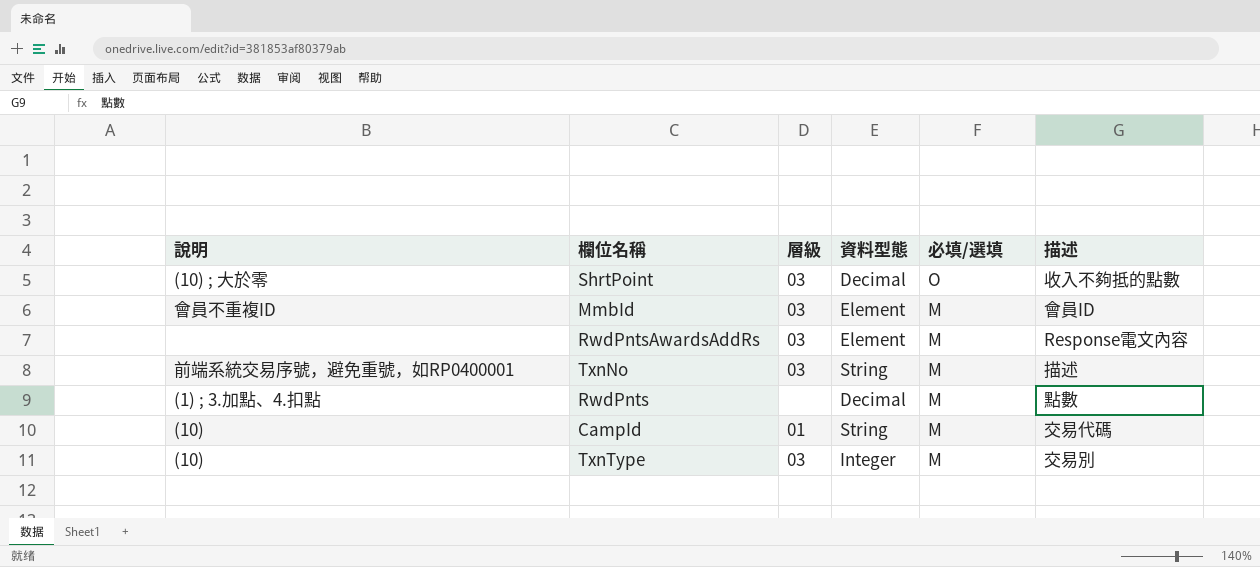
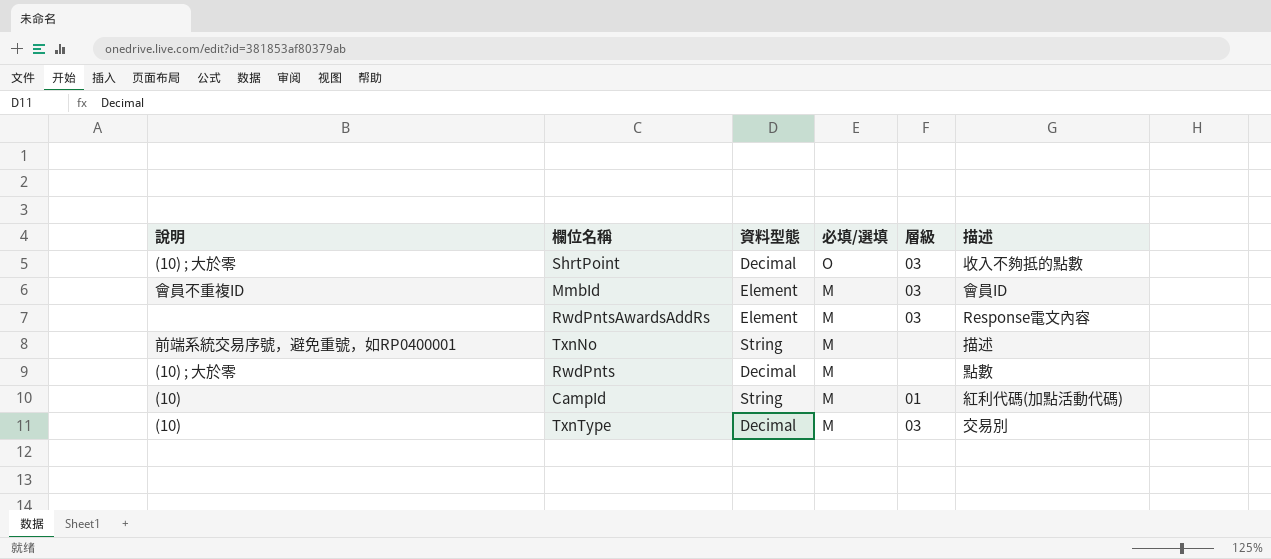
column 層級 | position: 3 -> 5
TxnNo | 層級: 03 -> none
RwdPnts | 說明: (1) ; 3.加點、4.扣點 -> (10) ; 大於零
CampId | 描述: 交易代碼 -> 紅利代碼(加點活動代碼)
TxnType | 資料型態: Integer -> Decimal

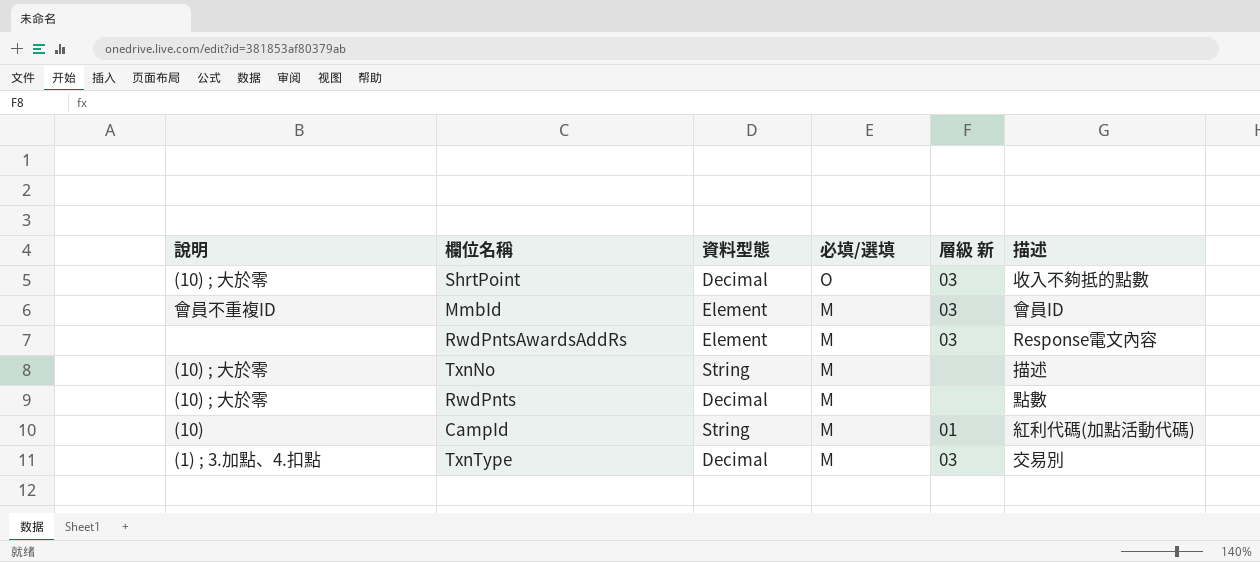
column name: 層級 -> 層級 新
TxnNo | 說明: 前端系統交易序號，避免重號，如RP0400001 -> (10) ; 大於零
TxnType | 說明: (10) -> (1) ; 3.加點、4.扣點

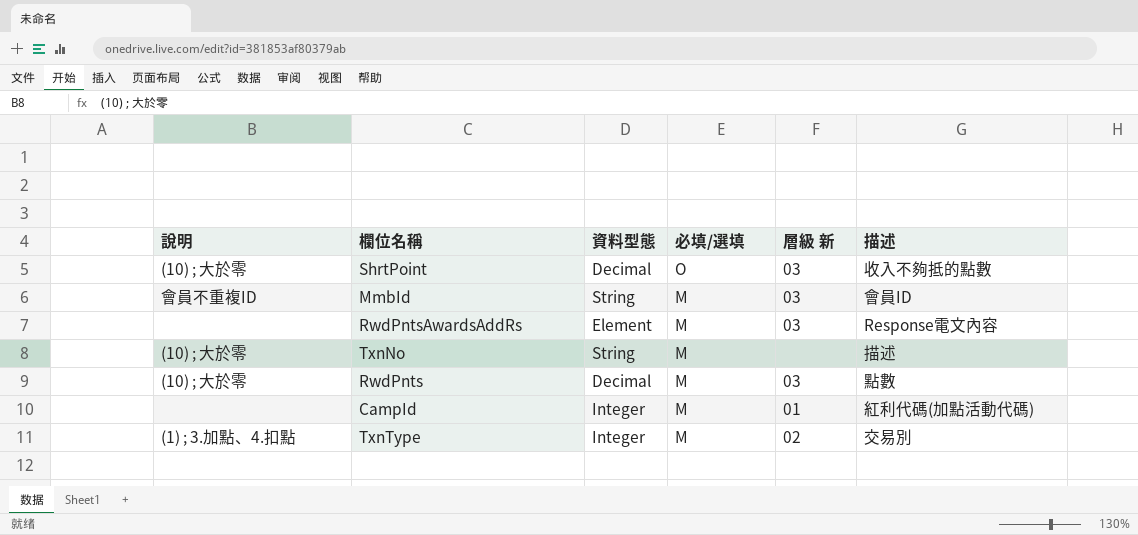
MmbId | 資料型態: Element -> String
RwdPnts | 層級 新: none -> 03
CampId | 說明: (10) -> none
CampId | 資料型態: String -> Integer
TxnType | 資料型態: Decimal -> Integer
TxnType | 層級 新: 03 -> 02

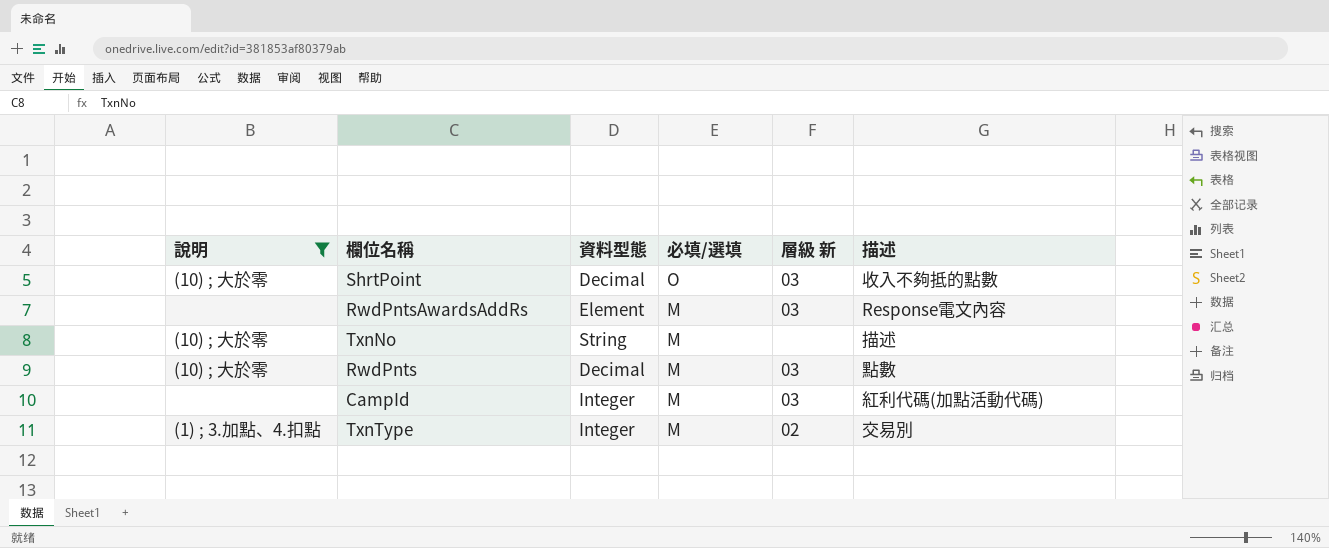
filter: none -> 說明 != 會員不重複ID
CampId | 層級 新: 01 -> 03

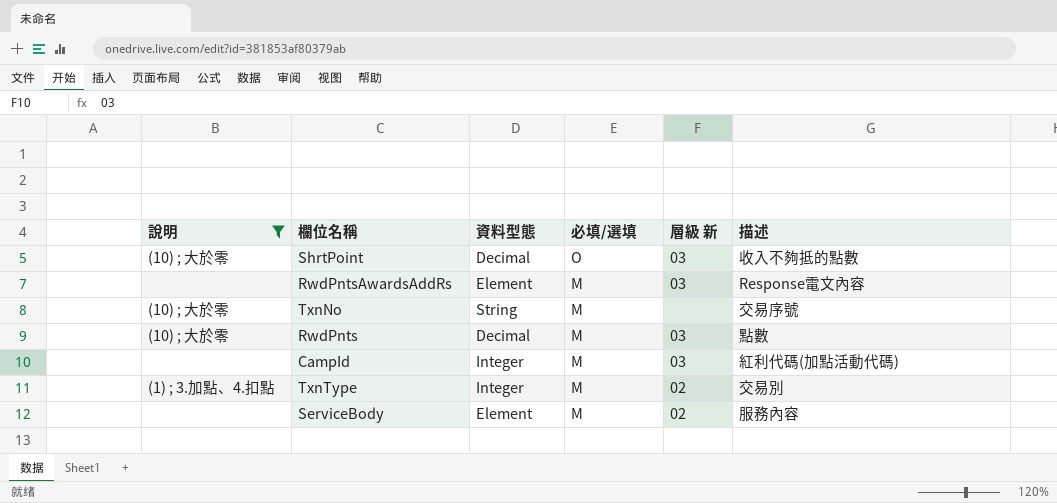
TxnNo | 描述: 描述 -> 交易序號
row ServiceBody: none -> none | Element | M | 02 | 服務內容

